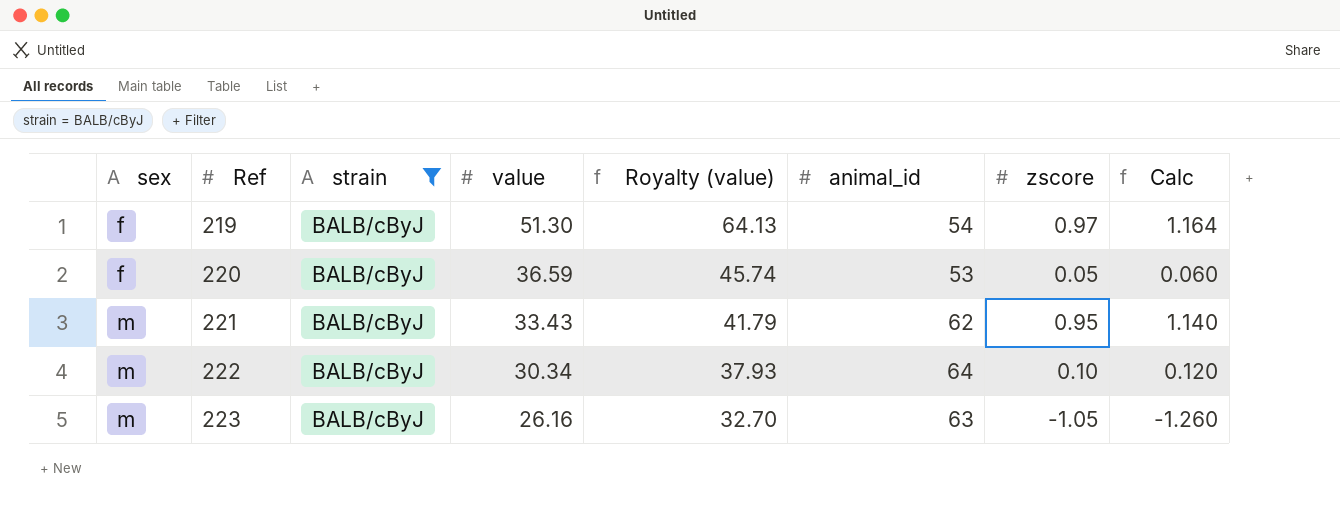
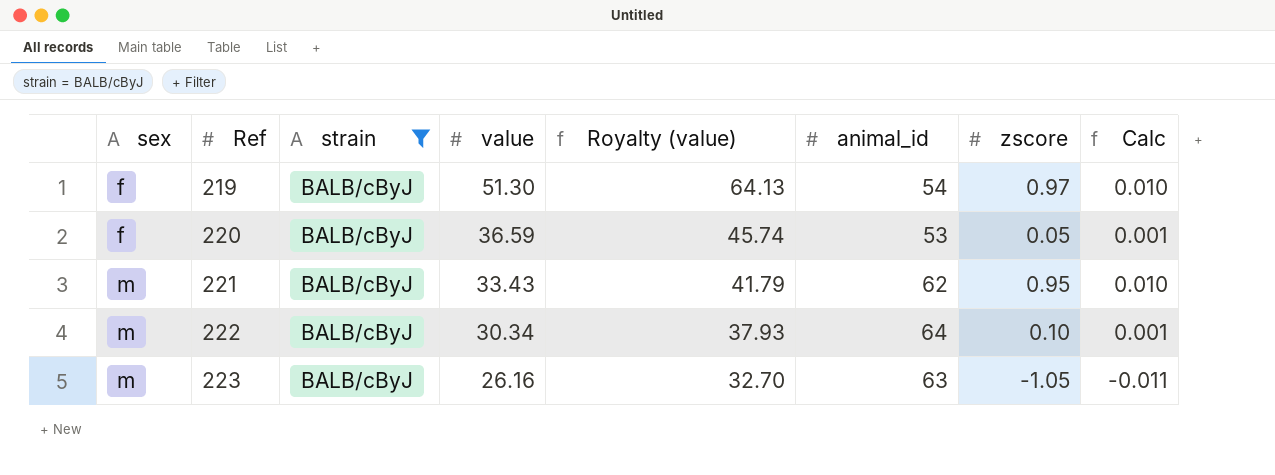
column Calc | formula: [zscore] * 1.2 -> [zscore] * 0.01

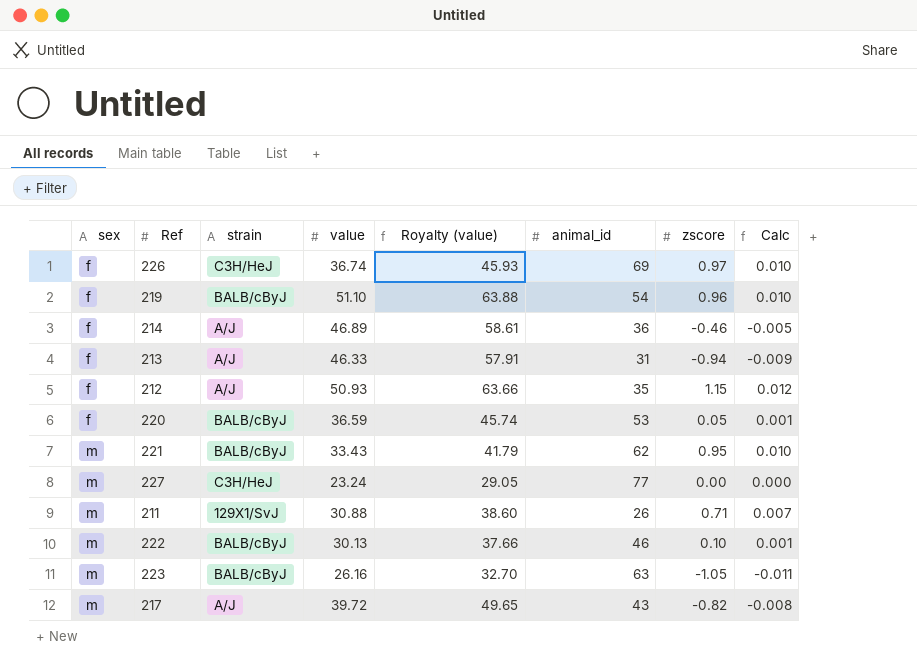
filter: strain = BALB/cByJ -> none
219 | value: 51.30 -> 51.10
219 | Royalty (value): 64.13 -> 63.88
219 | zscore: 0.97 -> 0.96
222 | value: 30.34 -> 30.13
222 | Royalty (value): 37.93 -> 37.66
222 | animal_id: 64 -> 46

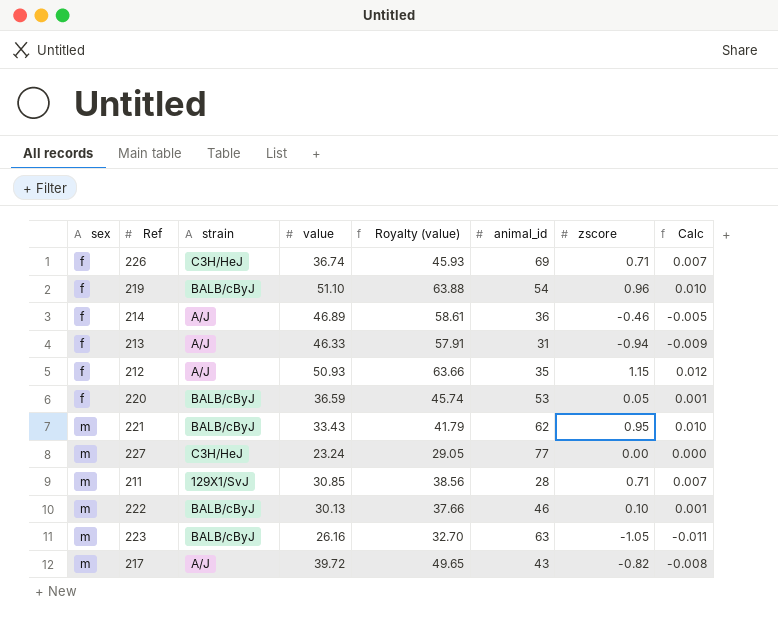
226 | zscore: 0.97 -> 0.71
226 | Calc: 0.010 -> 0.007
211 | value: 30.88 -> 30.85
211 | Royalty (value): 38.60 -> 38.56
211 | animal_id: 26 -> 28

